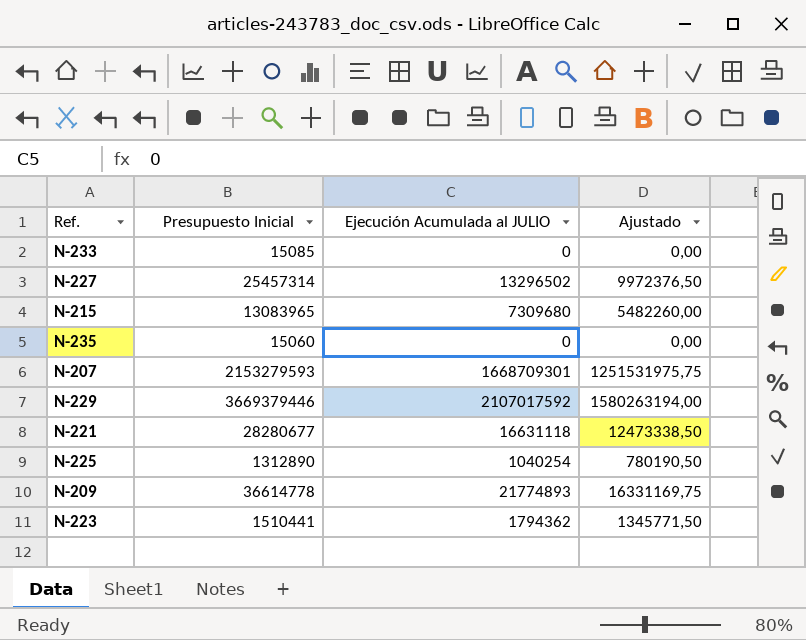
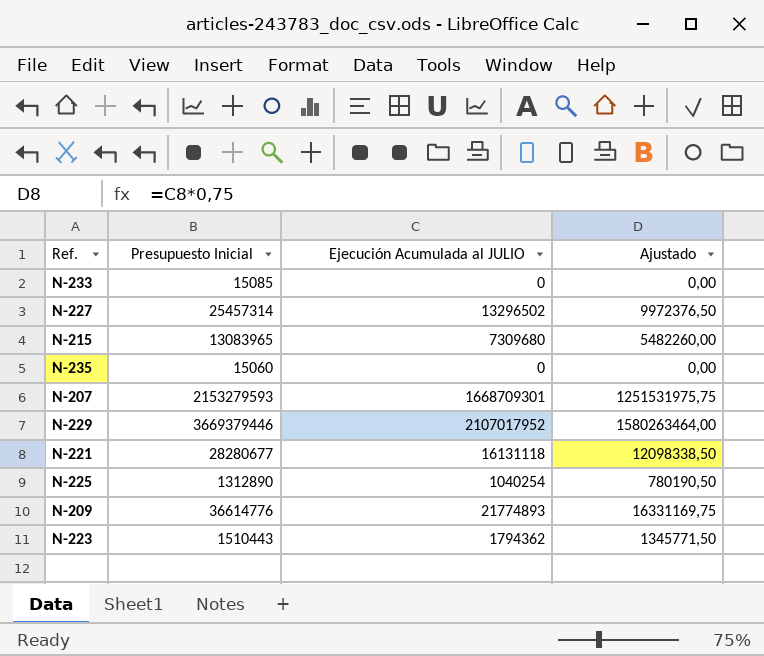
N-229 | Ejecución Acumulada al JULIO: 2107017592 -> 2107017952
N-229 | Ajustado: 1580263194,00 -> 1580263464,00
N-221 | Ejecución Acumulada al JULIO: 16631118 -> 16131118
N-221 | Ajustado: 12473338,50 -> 12098338,50
N-209 | Presupuesto Inicial: 36614778 -> 36614776
N-223 | Presupuesto Inicial: 1510441 -> 1510443

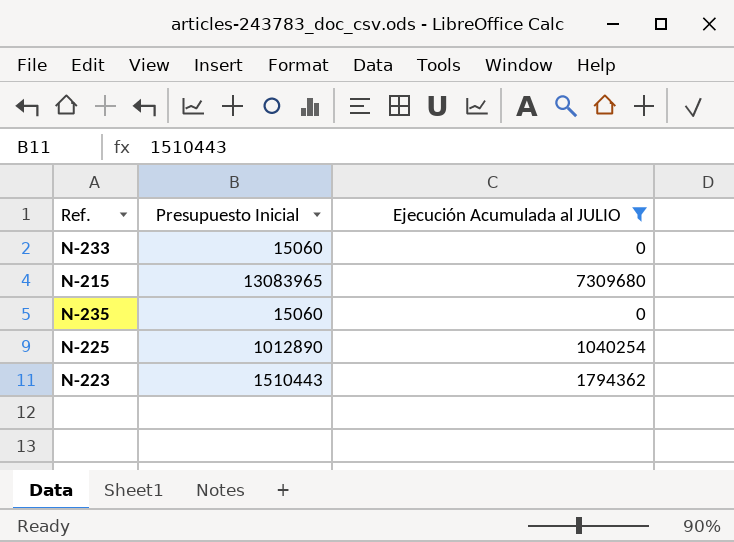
filter: none -> Ejecución Acumulada al JULIO <= 7309680
column Ajustado | formula: [Ejecución Acumulada al JULIO] * 0,75 -> none
N-233 | Presupuesto Inicial: 15085 -> 15060
N-225 | Presupuesto Inicial: 1312890 -> 1012890

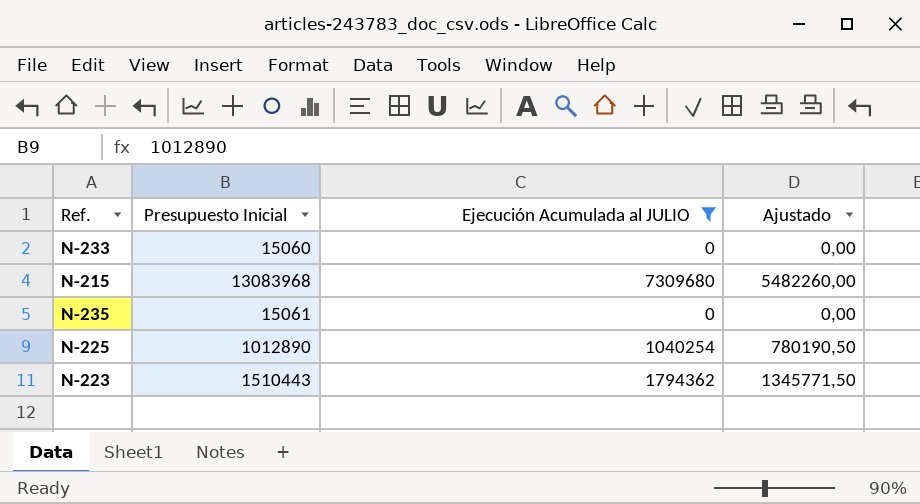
column Ajustado | formula: none -> [Ejecución Acumulada al JULIO] * 0,75
N-215 | Presupuesto Inicial: 13083965 -> 13083968
N-235 | Presupuesto Inicial: 15060 -> 15061

